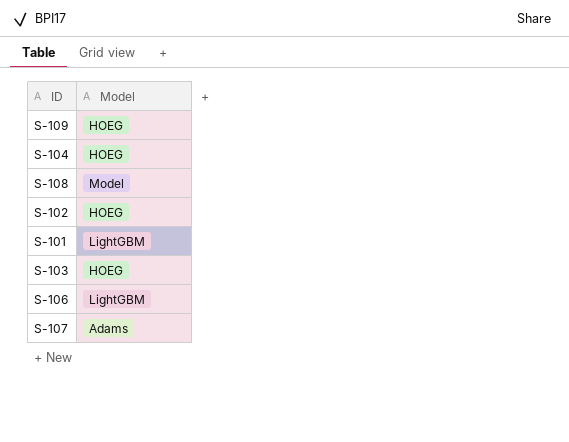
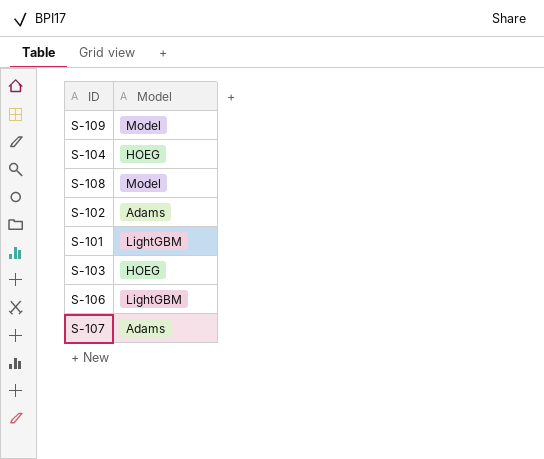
S-109 | Model: HOEG -> Model
S-102 | Model: HOEG -> Adams

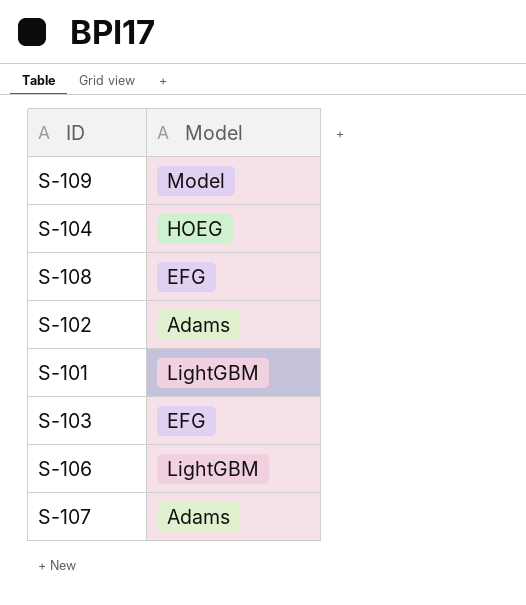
S-108 | Model: Model -> EFG
S-103 | Model: HOEG -> EFG

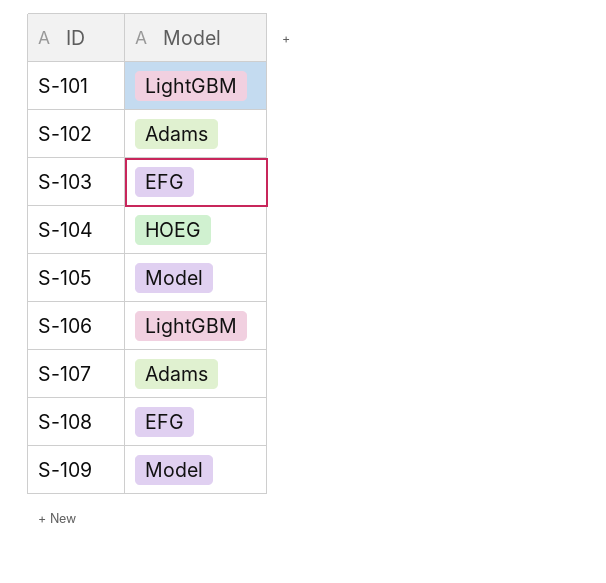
row order: none -> ID ascending
row S-105: none -> Model

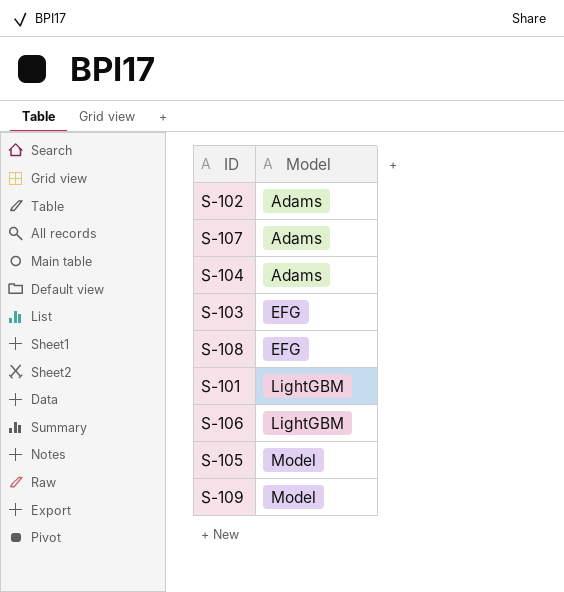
row order: ID ascending -> Model ascending
S-104 | Model: HOEG -> Adams

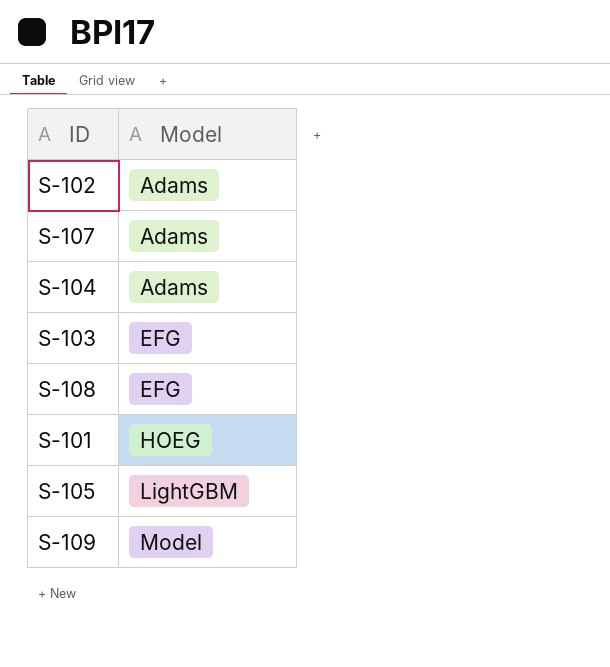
row S-106: LightGBM -> none
S-101 | Model: LightGBM -> HOEG
S-105 | Model: Model -> LightGBM

